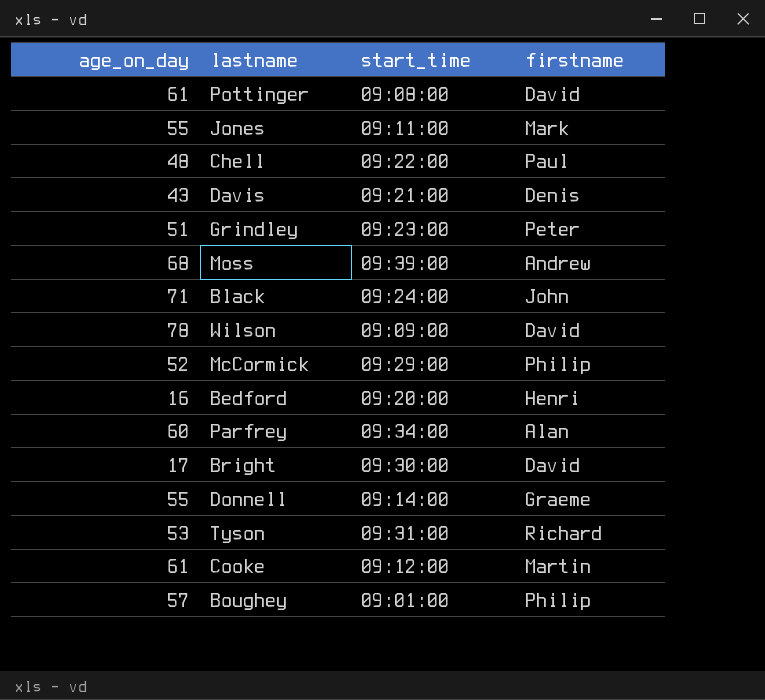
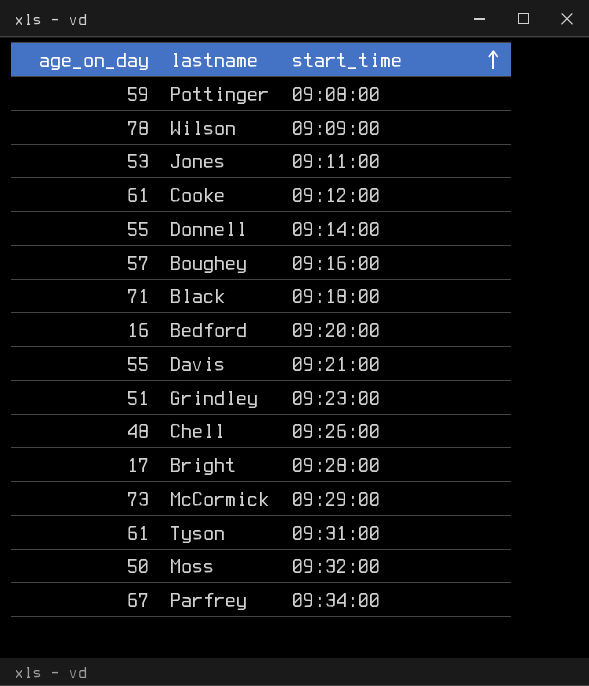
row order: none -> start_time ascending
column firstname | position: 4 -> none
Pottinger | age_on_day: 61 -> 59
Jones | age_on_day: 55 -> 53
Boughey | start_time: 09:01:00 -> 09:16:00
Black | start_time: 09:24:00 -> 09:18:00
Davis | age_on_day: 43 -> 55
Chell | start_time: 09:22:00 -> 09:26:00
Bright | start_time: 09:30:00 -> 09:28:00
McCormick | age_on_day: 52 -> 73
Tyson | age_on_day: 53 -> 61
Moss | age_on_day: 68 -> 50
Moss | start_time: 09:39:00 -> 09:32:00
Parfrey | age_on_day: 60 -> 67

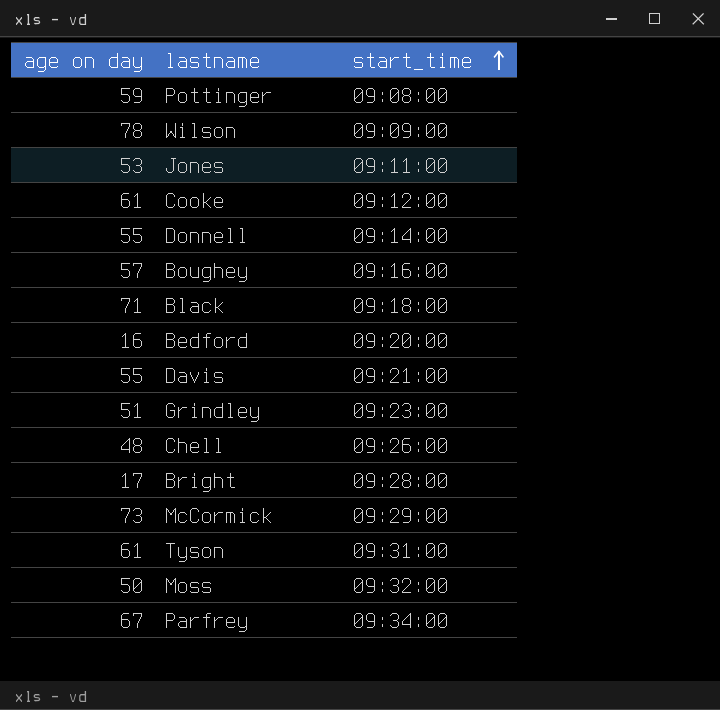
column name: age_on_day -> age on day

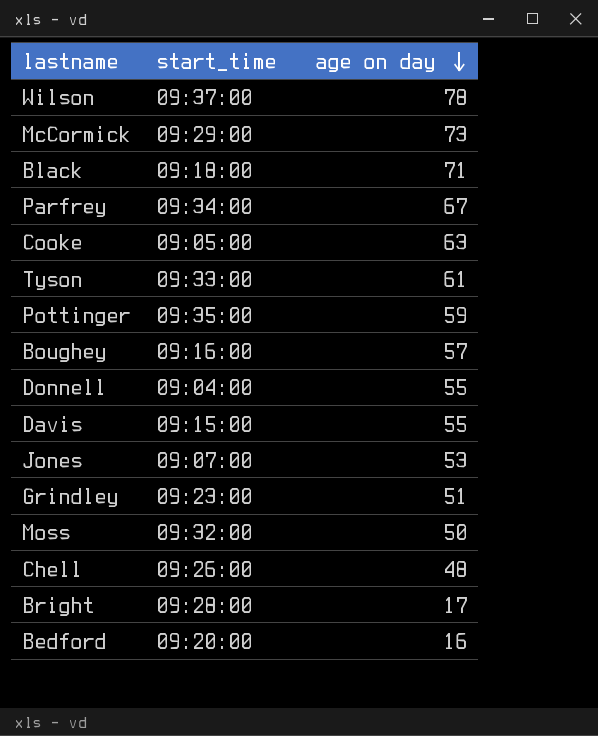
row order: start_time ascending -> age on day descending
column age on day | position: 1 -> 3
Wilson | start_time: 09:09:00 -> 09:37:00
Cooke | start_time: 09:12:00 -> 09:05:00
Cooke | age on day: 61 -> 63
Tyson | start_time: 09:31:00 -> 09:33:00
Pottinger | start_time: 09:08:00 -> 09:35:00
Donnell | start_time: 09:14:00 -> 09:04:00
Davis | start_time: 09:21:00 -> 09:15:00
Jones | start_time: 09:11:00 -> 09:07:00

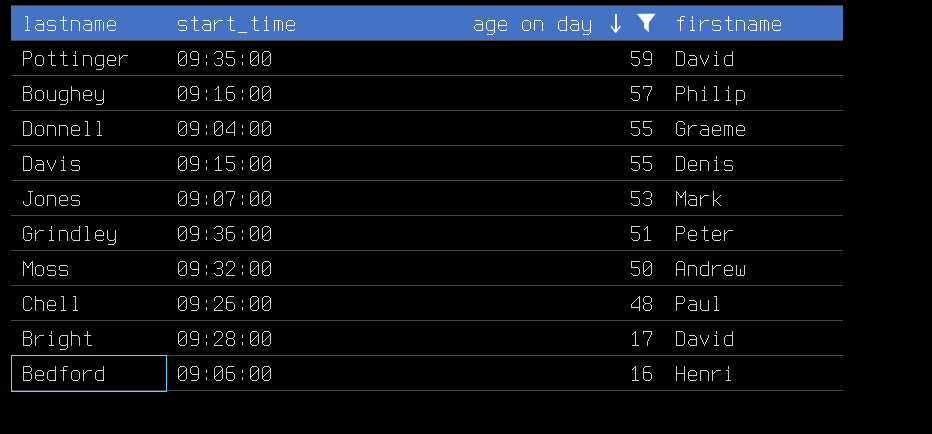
filter: none -> age on day <= 59
column firstname | position: none -> 4
Grindley | start_time: 09:23:00 -> 09:36:00
Bedford | start_time: 09:20:00 -> 09:06:00

